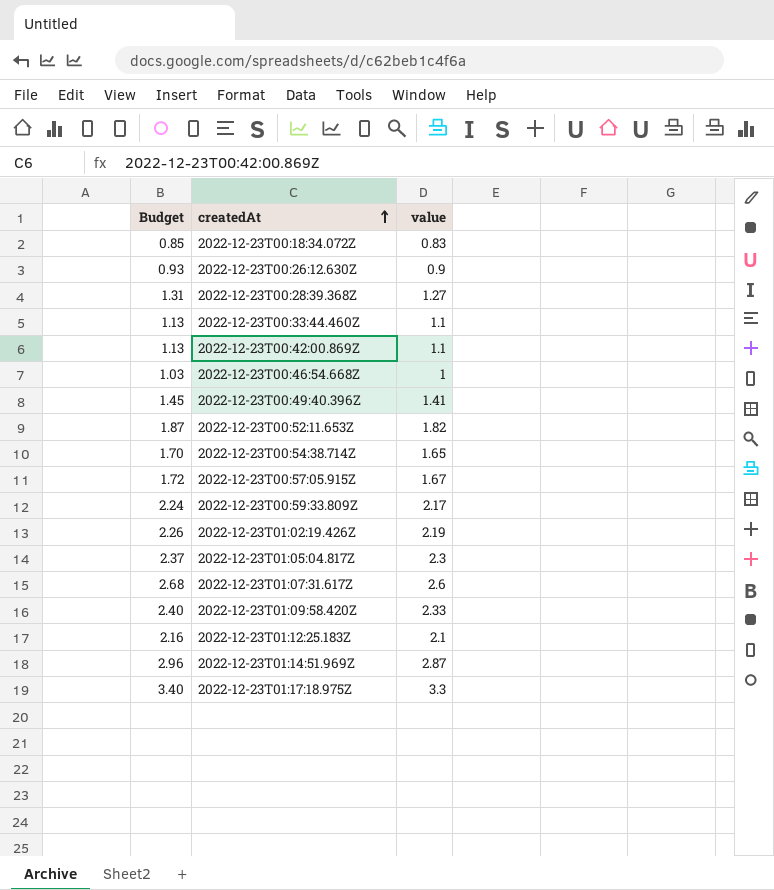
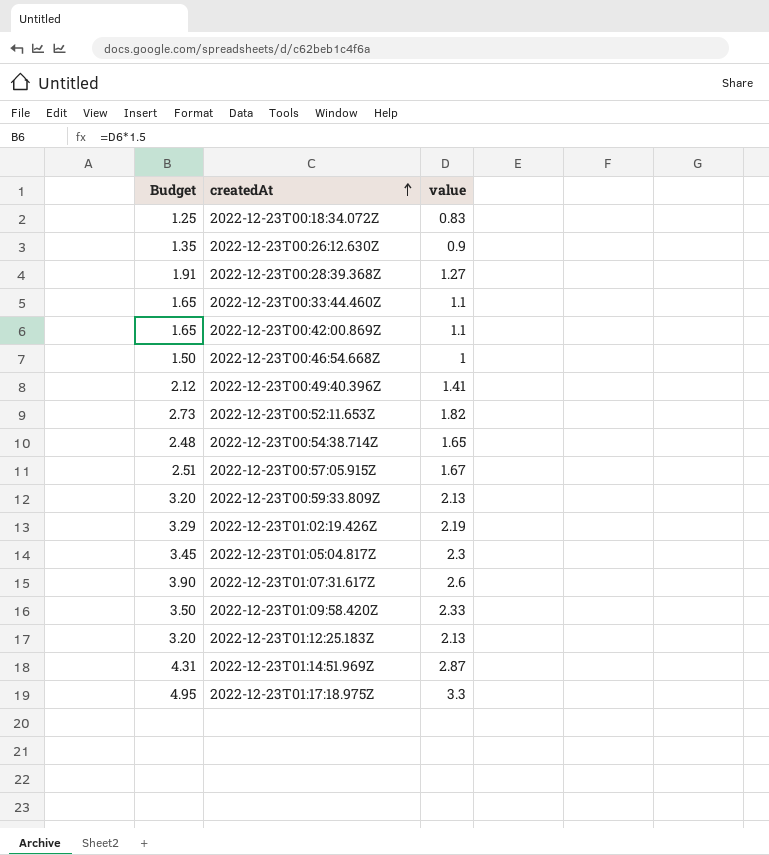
column Budget | formula: [value] * 1.03 -> [value] * 1.5
2022-12-23T00:59:33.809Z | value: 2.17 -> 2.13
2022-12-23T01:12:25.183Z | value: 2.1 -> 2.13

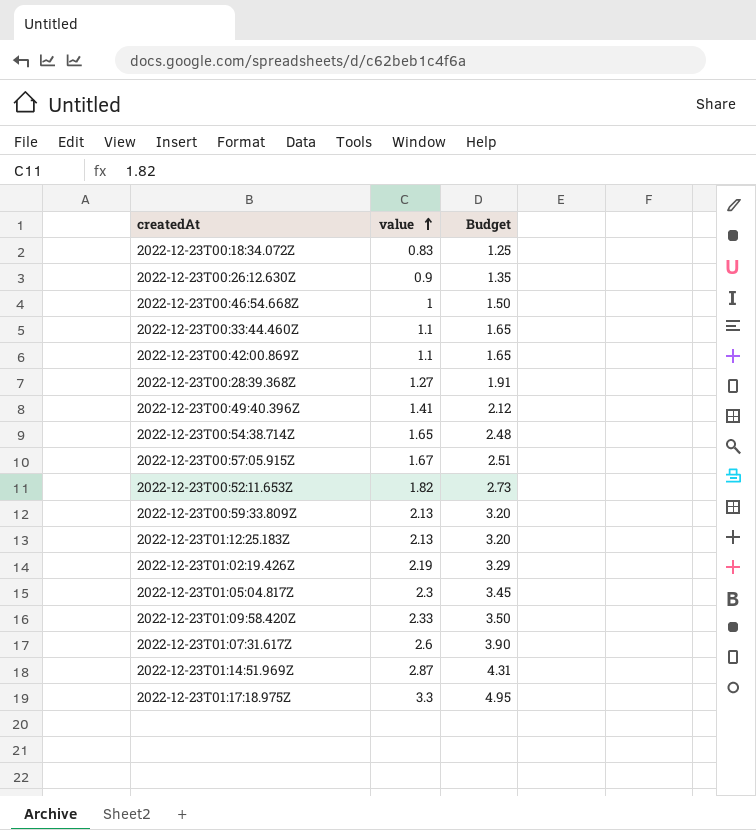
row order: createdAt ascending -> value ascending
column Budget | position: 1 -> 3

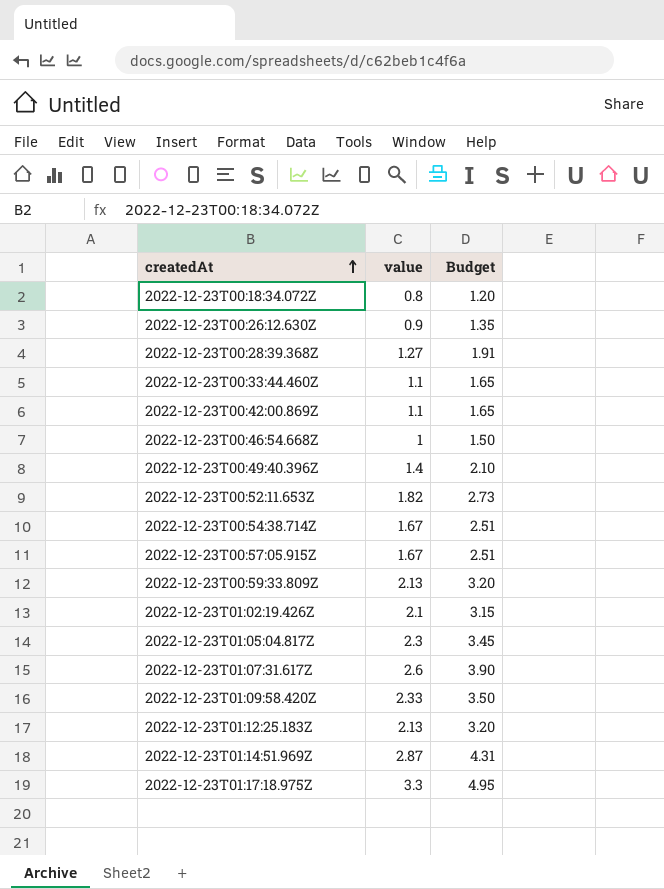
row order: value ascending -> createdAt ascending
2022-12-23T00:18:34.072Z | value: 0.83 -> 0.8
2022-12-23T00:18:34.072Z | Budget: 1.25 -> 1.20
2022-12-23T00:49:40.396Z | value: 1.41 -> 1.4
2022-12-23T00:49:40.396Z | Budget: 2.12 -> 2.10
2022-12-23T00:54:38.714Z | value: 1.65 -> 1.67
2022-12-23T00:54:38.714Z | Budget: 2.48 -> 2.51
2022-12-23T01:02:19.426Z | value: 2.19 -> 2.1
2022-12-23T01:02:19.426Z | Budget: 3.29 -> 3.15

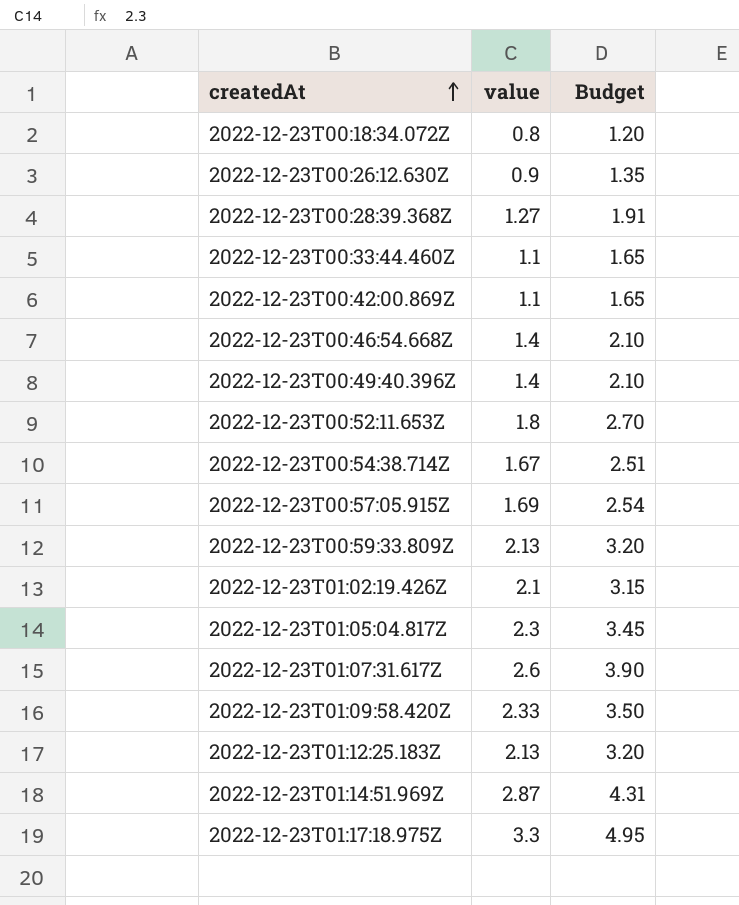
2022-12-23T00:46:54.668Z | value: 1 -> 1.4
2022-12-23T00:46:54.668Z | Budget: 1.50 -> 2.10
2022-12-23T00:52:11.653Z | value: 1.82 -> 1.8
2022-12-23T00:52:11.653Z | Budget: 2.73 -> 2.70
2022-12-23T00:57:05.915Z | value: 1.67 -> 1.69
2022-12-23T00:57:05.915Z | Budget: 2.51 -> 2.54

